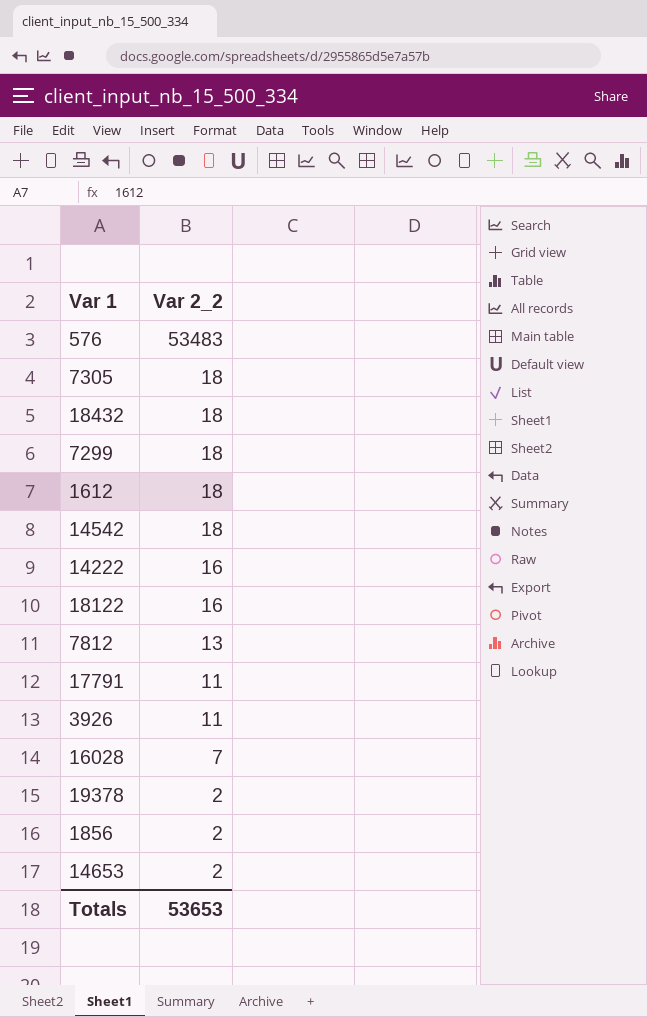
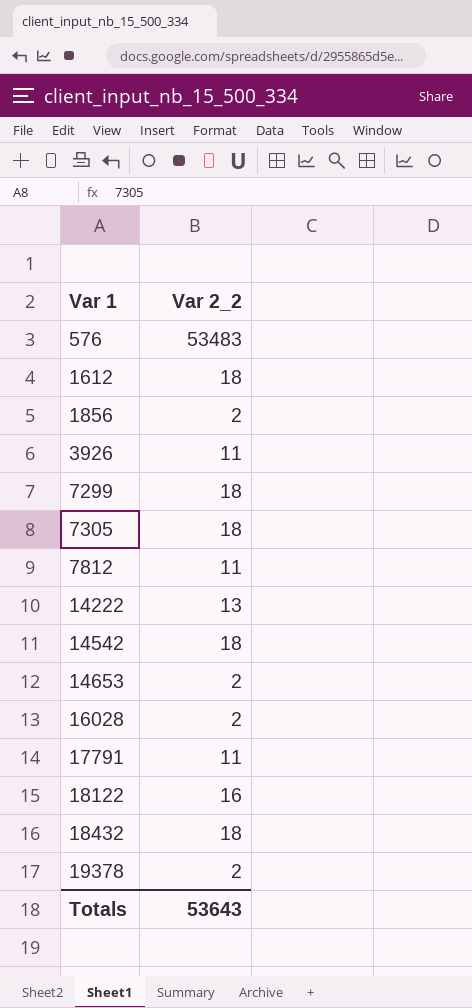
row order: Var 2_2 descending -> Var 1 ascending
7812 | Var 2_2: 13 -> 11
14222 | Var 2_2: 16 -> 13
16028 | Var 2_2: 7 -> 2
Totals | Var 2_2: 53653 -> 53643

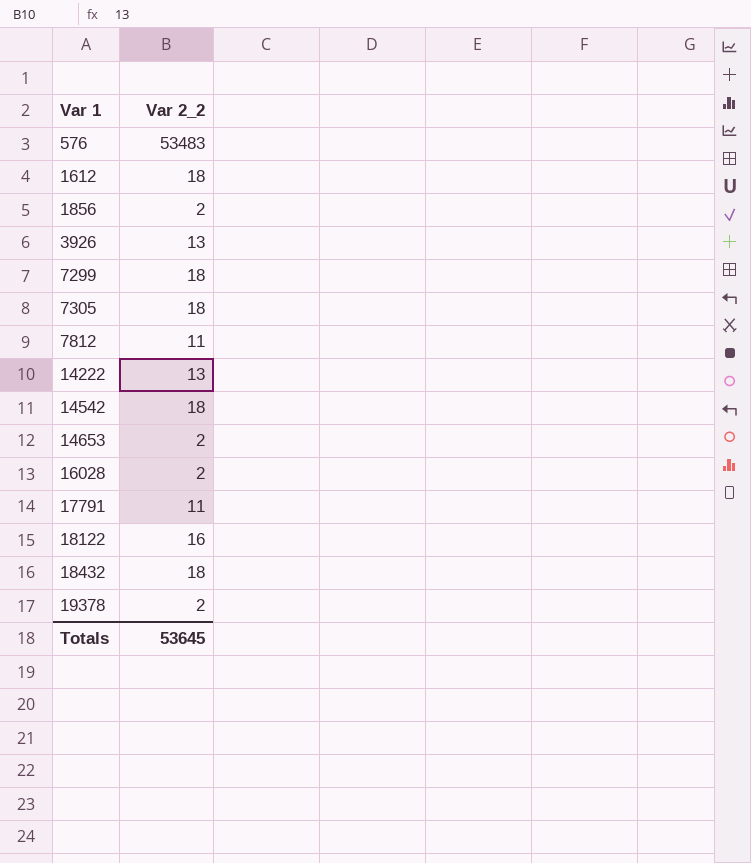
3926 | Var 2_2: 11 -> 13
Totals | Var 2_2: 53643 -> 53645

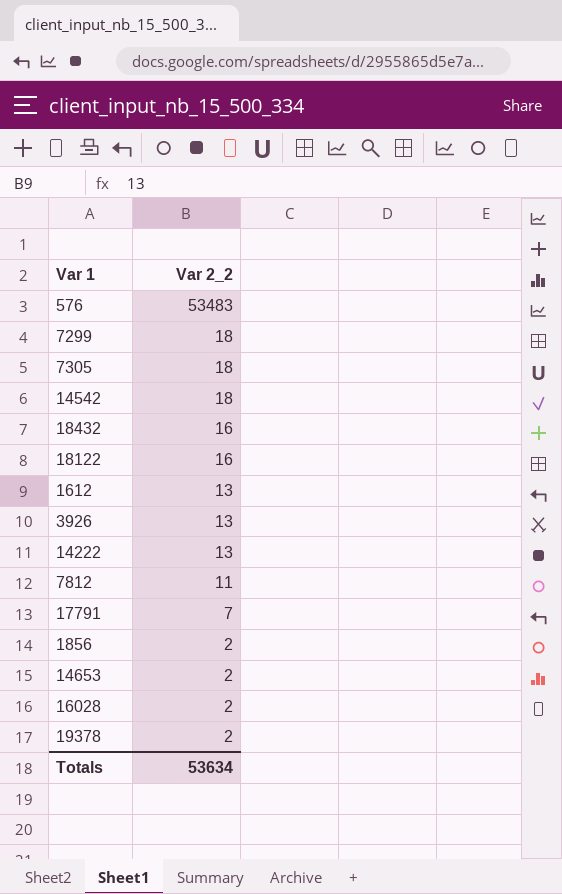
row order: Var 1 ascending -> Var 2_2 descending
18432 | Var 2_2: 18 -> 16
1612 | Var 2_2: 18 -> 13
17791 | Var 2_2: 11 -> 7
Totals | Var 2_2: 53645 -> 53634

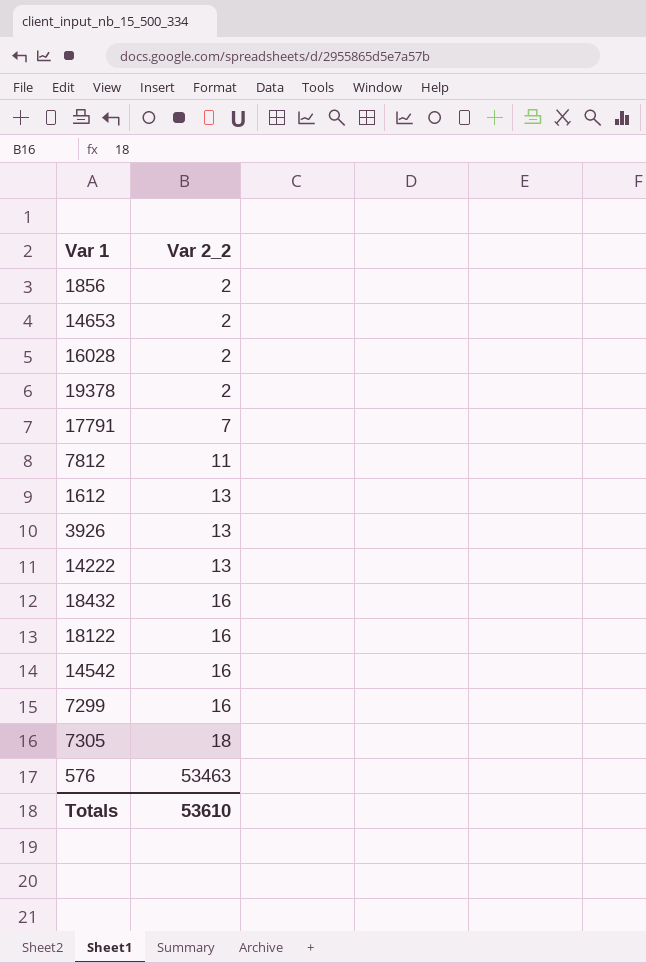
row order: Var 2_2 descending -> Var 2_2 ascending
14542 | Var 2_2: 18 -> 16
7299 | Var 2_2: 18 -> 16
576 | Var 2_2: 53483 -> 53463
Totals | Var 2_2: 53634 -> 53610

